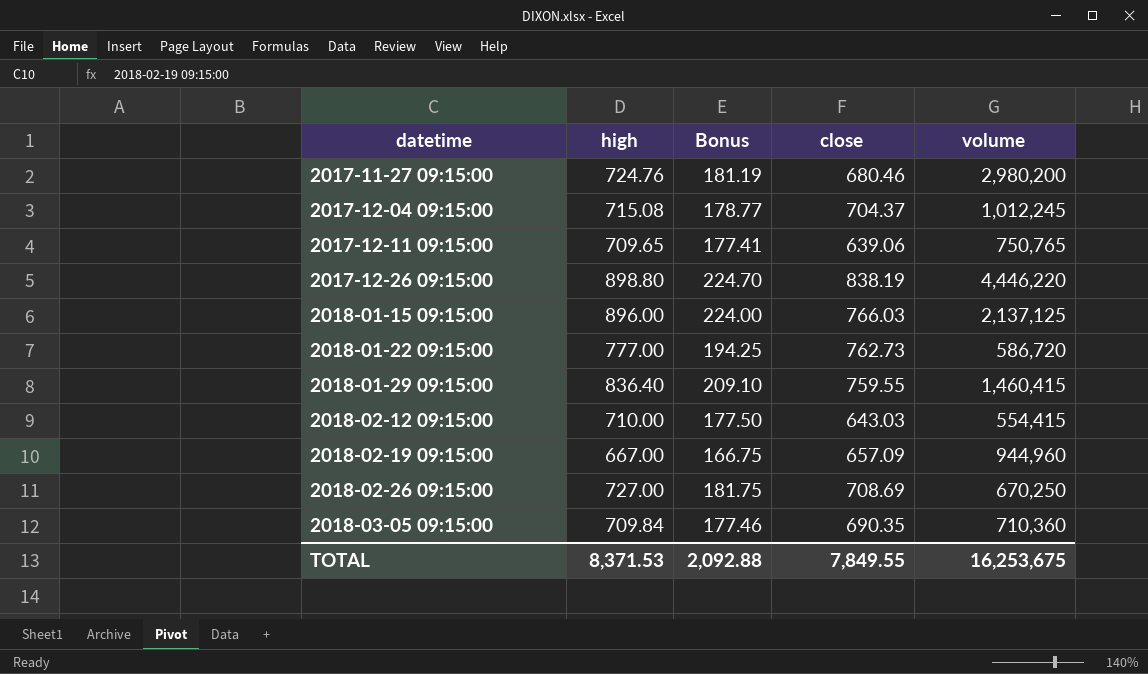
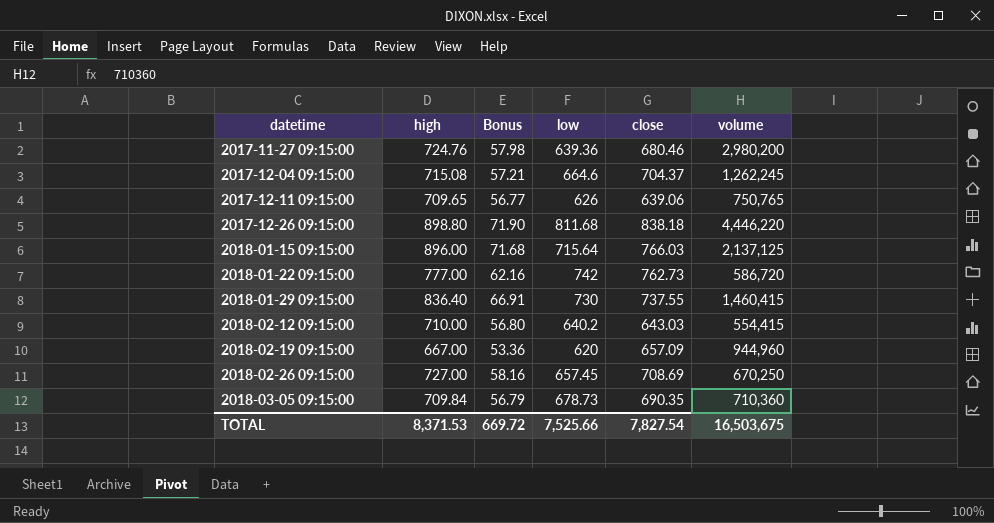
column Bonus | formula: [high] * 0.25 -> [high] * 0.08
column low | position: none -> 4
2017-12-04 09:15:00 | volume: 1,012,245 -> 1,262,245
2017-12-26 09:15:00 | close: 838.19 -> 838.18
2018-01-29 09:15:00 | close: 759.55 -> 737.55
TOTAL | Bonus: 2,092.88 -> 669.72
TOTAL | close: 7,849.55 -> 7,827.54
TOTAL | volume: 16,253,675 -> 16,503,675

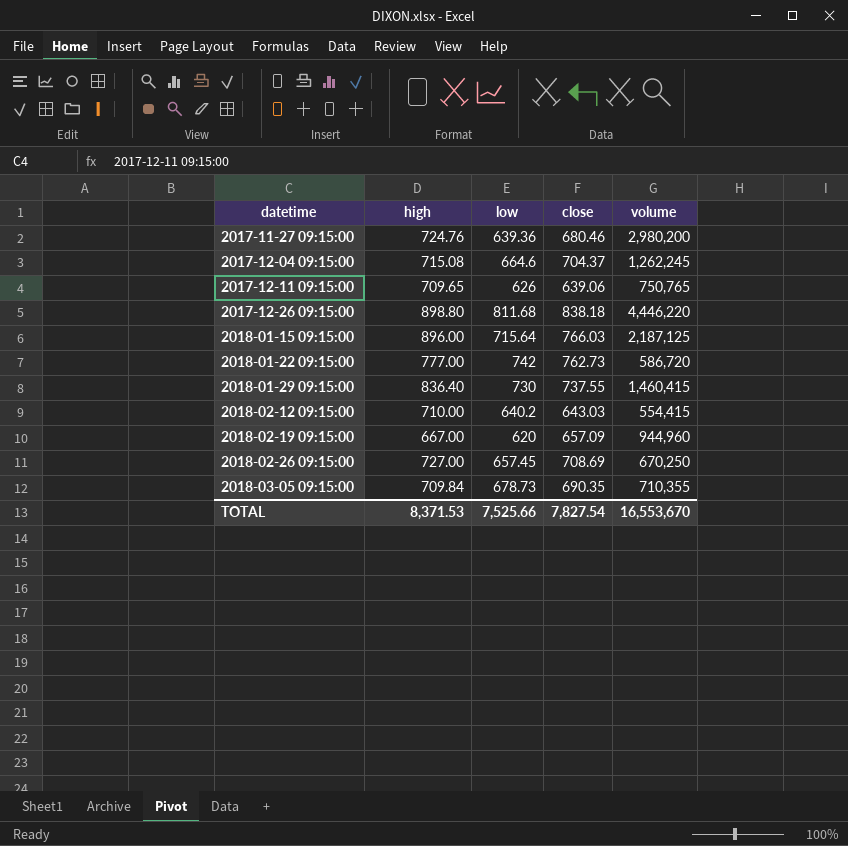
column Bonus | formula: [high] * 0.08 -> none
2018-01-15 09:15:00 | volume: 2,137,125 -> 2,187,125
2018-03-05 09:15:00 | volume: 710,360 -> 710,355
TOTAL | volume: 16,503,675 -> 16,553,670

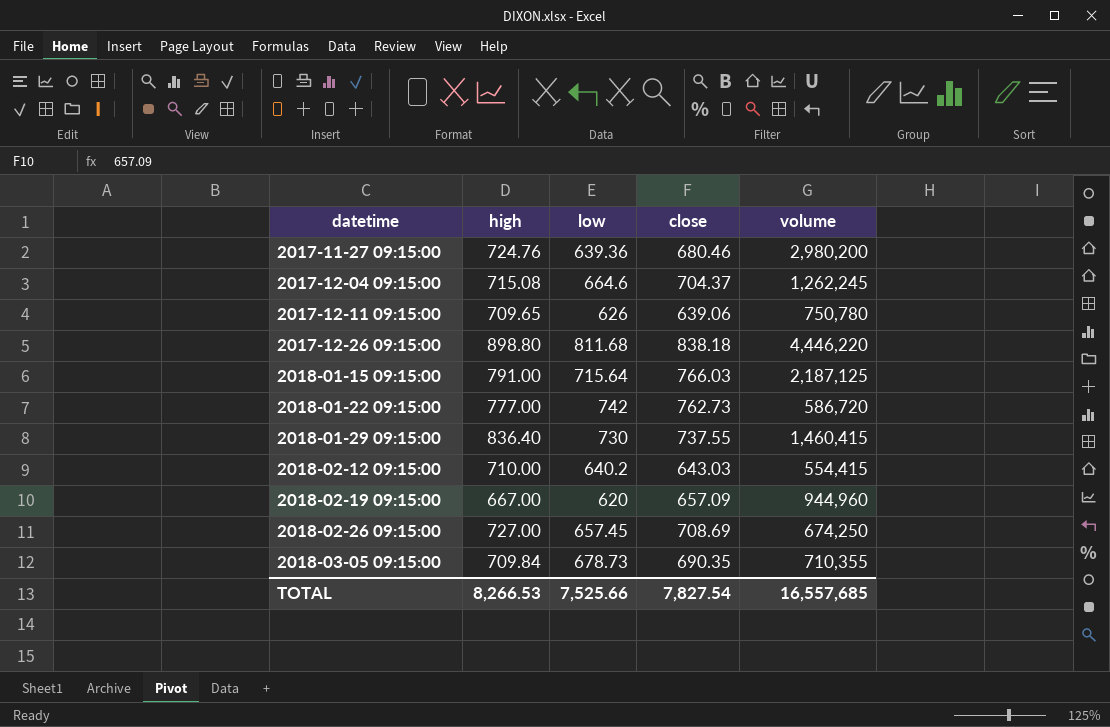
2017-12-11 09:15:00 | volume: 750,765 -> 750,780
2018-01-15 09:15:00 | high: 896.00 -> 791.00
2018-02-26 09:15:00 | volume: 670,250 -> 674,250
TOTAL | high: 8,371.53 -> 8,266.53
TOTAL | volume: 16,553,670 -> 16,557,685

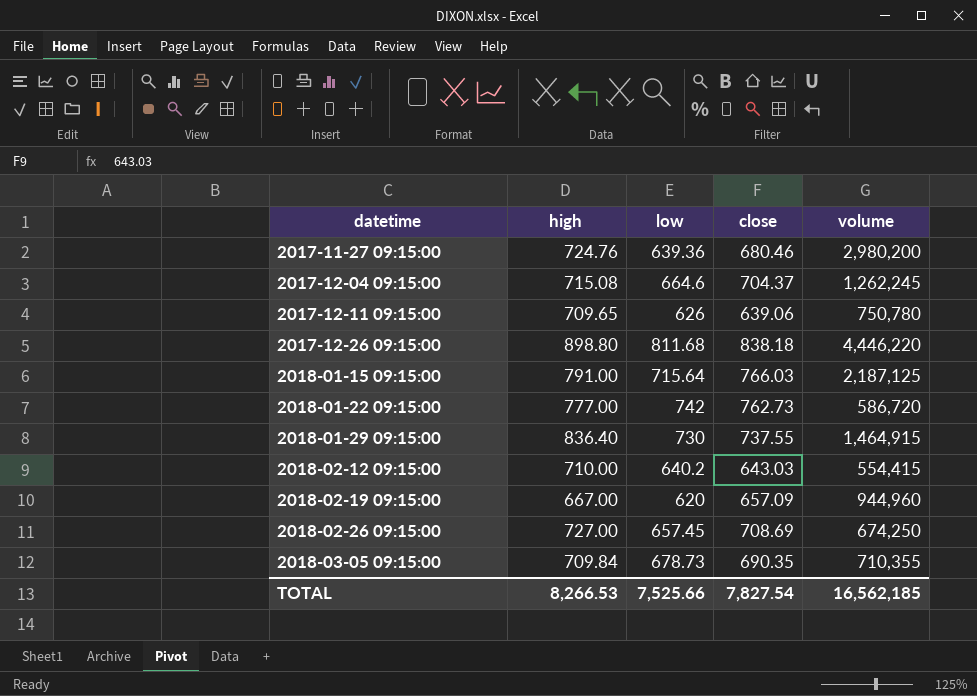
2018-01-29 09:15:00 | volume: 1,460,415 -> 1,464,915
TOTAL | volume: 16,557,685 -> 16,562,185

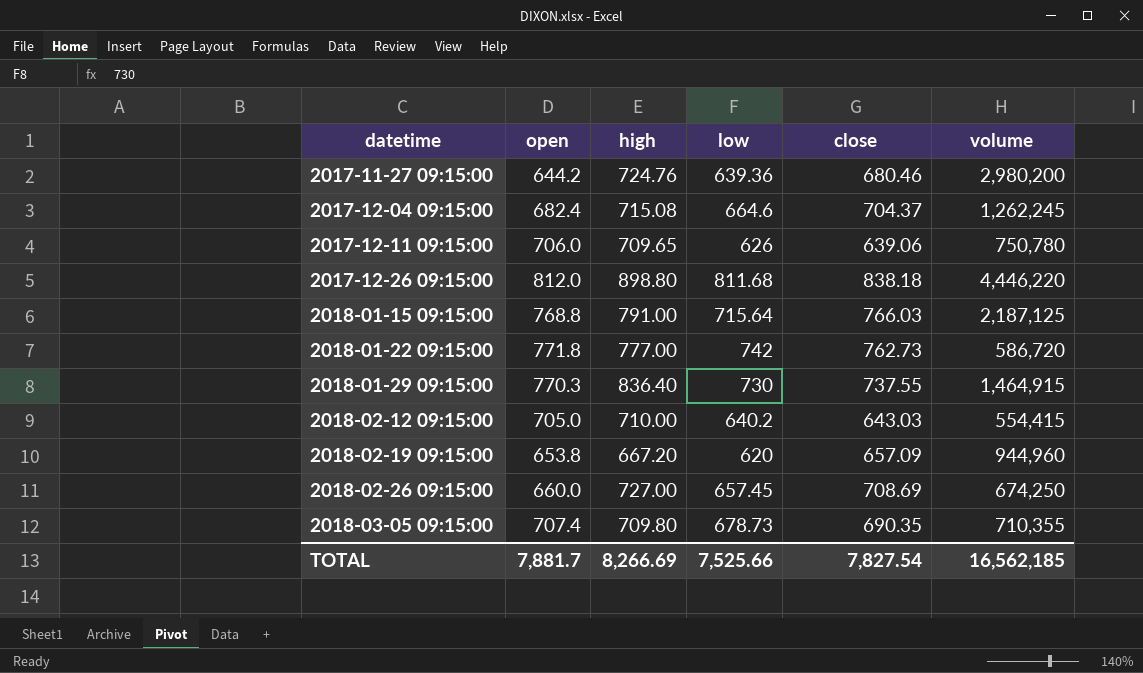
column open | position: none -> 2
2018-02-19 09:15:00 | high: 667.00 -> 667.20
2018-03-05 09:15:00 | high: 709.84 -> 709.80
TOTAL | high: 8,266.53 -> 8,266.69

